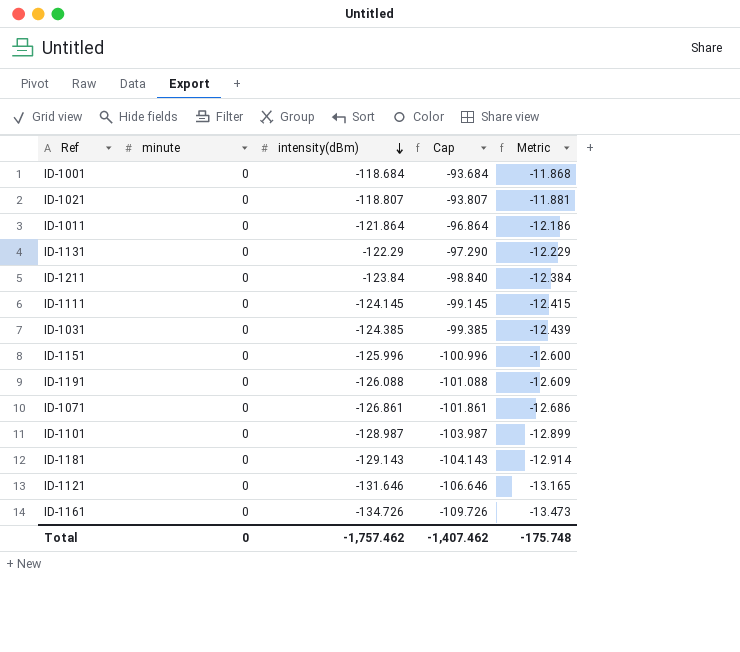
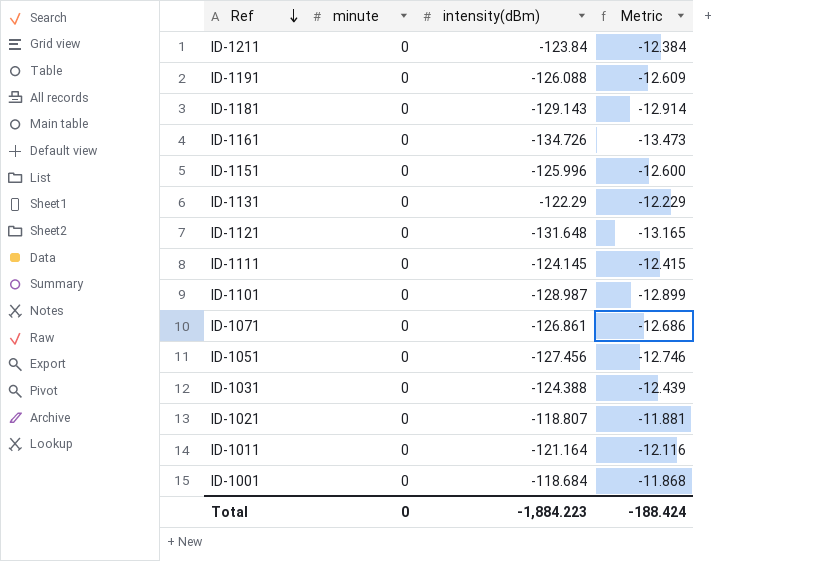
row order: intensity(dBm) descending -> Ref descending
column Cap | formula: [intensity(dBm)] + 25 -> none
ID-1121 | intensity(dBm): -131.646 -> -131.648
row ID-1051: none -> 0 | -127.456 | -12.746
ID-1031 | intensity(dBm): -124.385 -> -124.388
ID-1011 | intensity(dBm): -121.864 -> -121.164
ID-1011 | Metric: -12.186 -> -12.116
Total | intensity(dBm): -1,757.462 -> -1,884.223
Total | Metric: -175.748 -> -188.424

